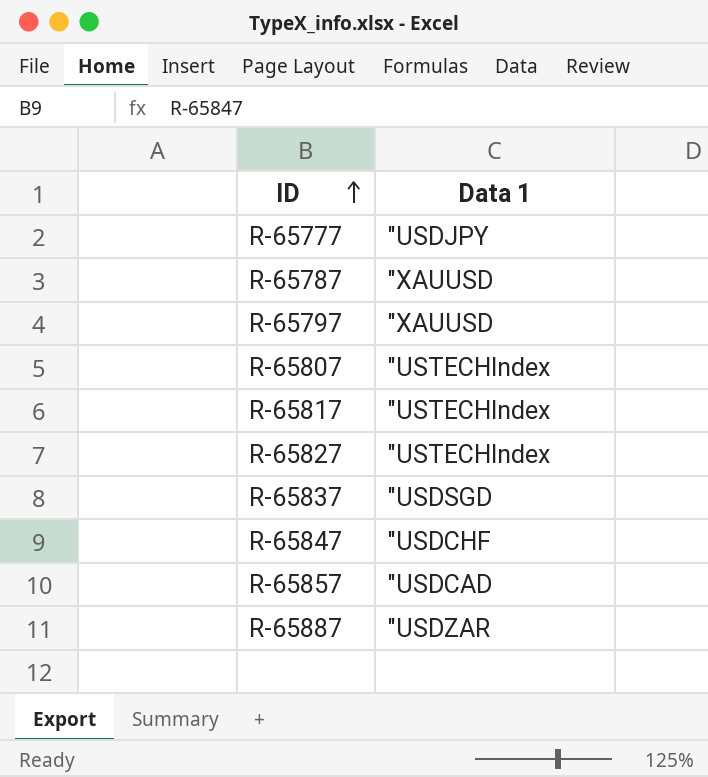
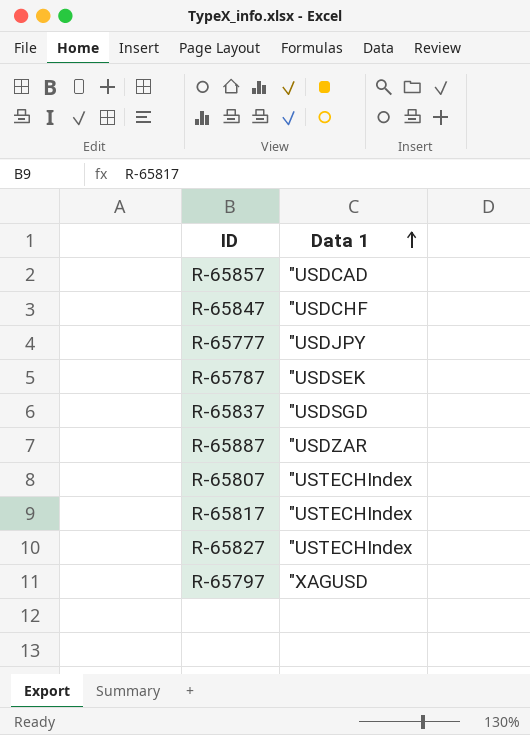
row order: ID ascending -> Data 1 ascending
R-65787 | Data 1: "XAUUSD -> "USDSEK
R-65797 | Data 1: "XAUUSD -> "XAGUSD

